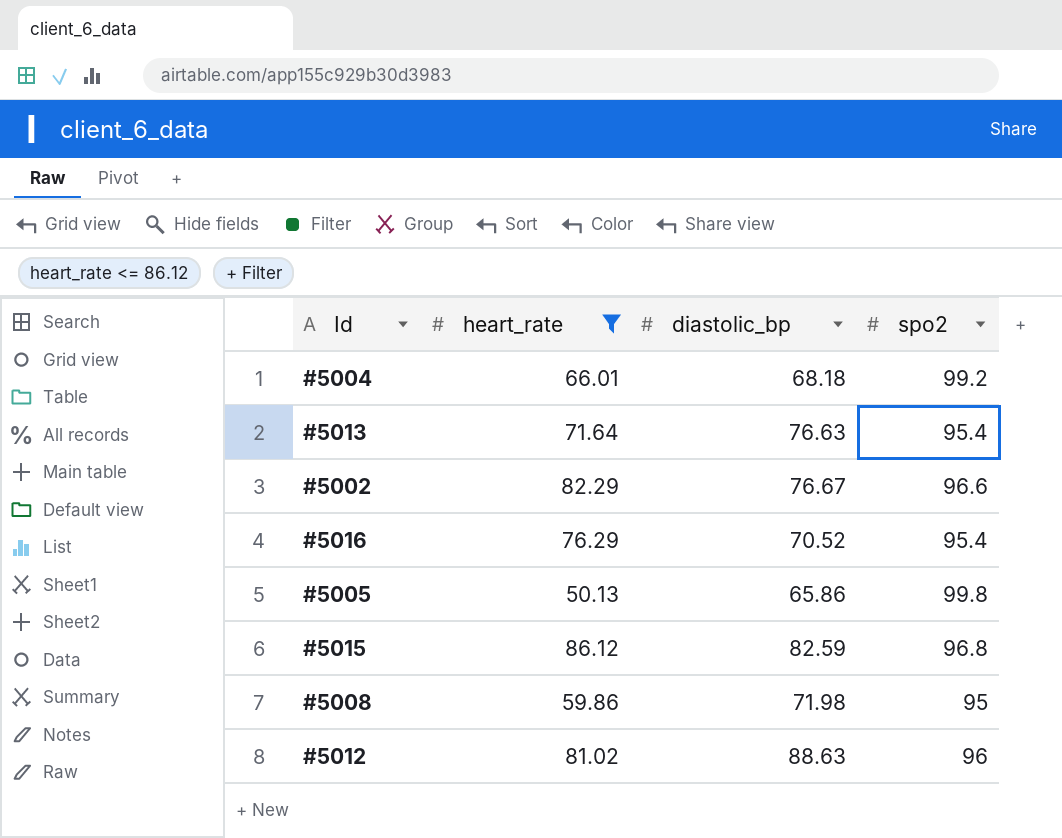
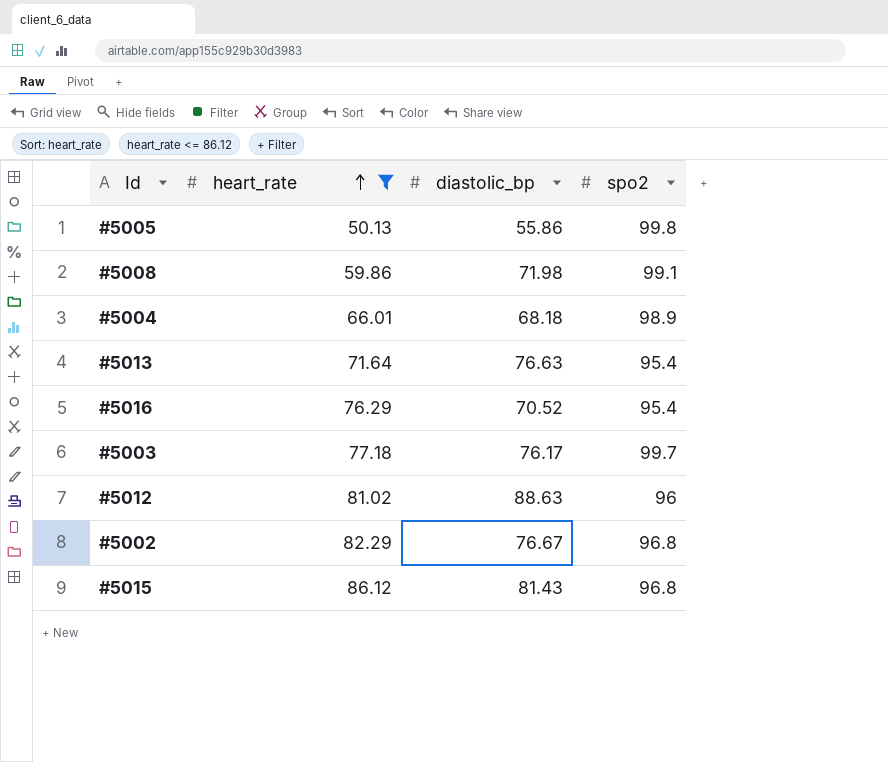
row order: none -> heart_rate ascending
#5005 | diastolic_bp: 65.86 -> 55.86
#5008 | spo2: 95 -> 99.1
#5004 | spo2: 99.2 -> 98.9
row #5003: none -> 77.18 | 76.17 | 99.7
#5002 | spo2: 96.6 -> 96.8
#5015 | diastolic_bp: 82.59 -> 81.43

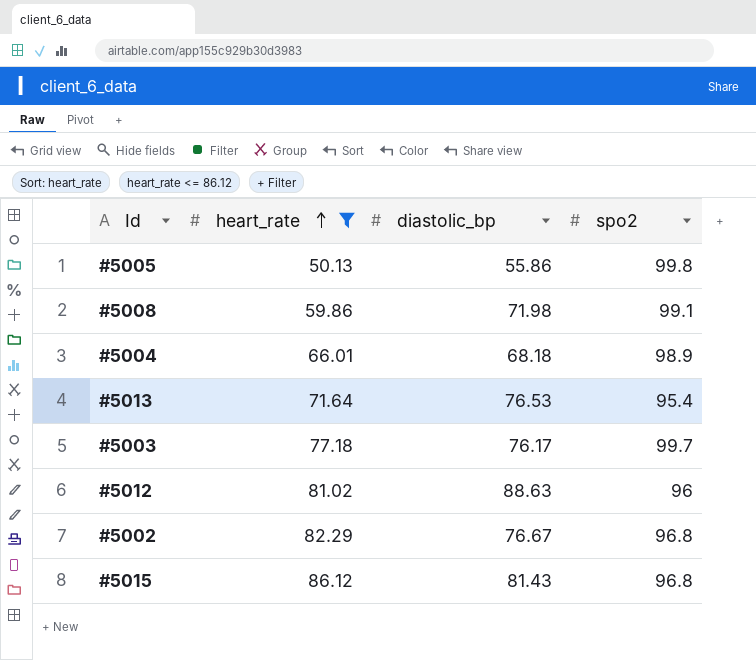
row #5016: 76.29 | 70.52 | 95.4 -> none
#5013 | diastolic_bp: 76.63 -> 76.53

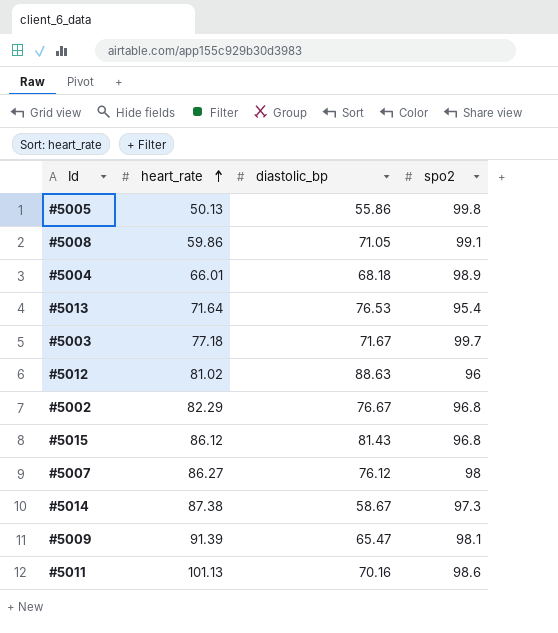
filter: heart_rate <= 86.12 -> none
#5008 | diastolic_bp: 71.98 -> 71.05
#5003 | diastolic_bp: 76.17 -> 71.67

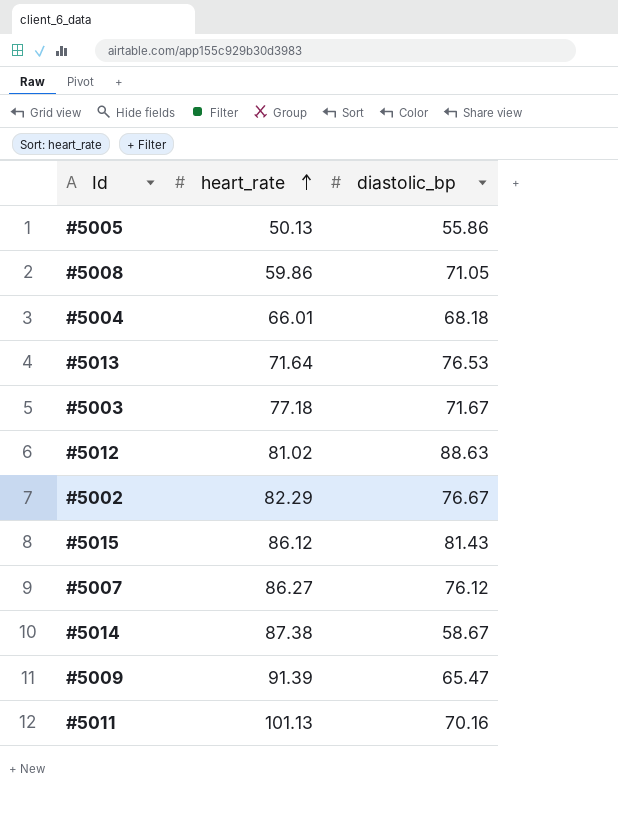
column spo2 | position: 4 -> none

